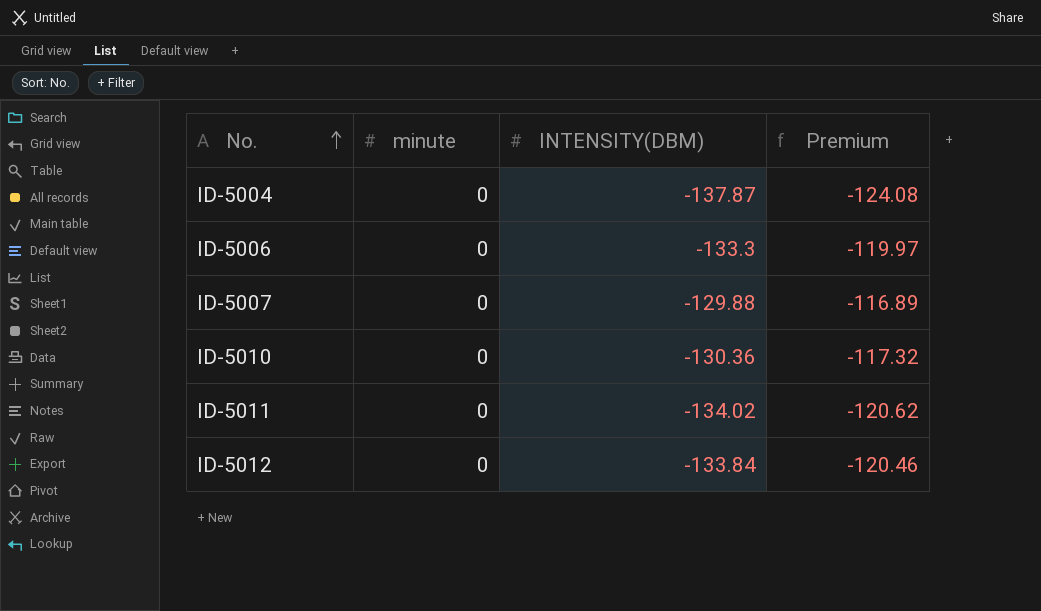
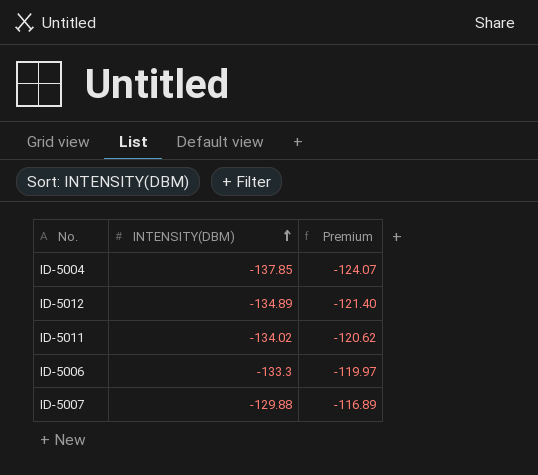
row order: No. ascending -> INTENSITY(DBM) ascending
column minute | position: 2 -> none
row ID-5010: 0 | -130.36 | -117.32 -> none
ID-5004 | INTENSITY(DBM): -137.87 -> -137.85
ID-5004 | Premium: -124.08 -> -124.07
ID-5012 | INTENSITY(DBM): -133.84 -> -134.89
ID-5012 | Premium: -120.46 -> -121.40

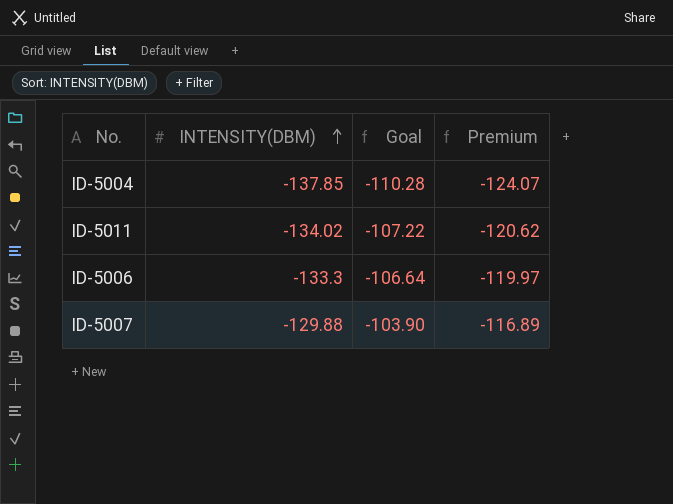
column Goal | formula: none -> [INTENSITY(DBM)] * 0.8
row ID-5012: -134.89 | -121.40 -> none

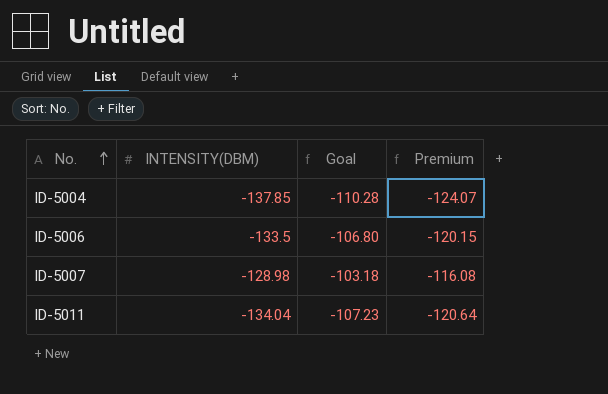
row order: INTENSITY(DBM) ascending -> No. ascending
ID-5006 | INTENSITY(DBM): -133.3 -> -133.5
ID-5006 | Goal: -106.64 -> -106.80
ID-5006 | Premium: -119.97 -> -120.15
ID-5007 | INTENSITY(DBM): -129.88 -> -128.98
ID-5007 | Goal: -103.90 -> -103.18
ID-5007 | Premium: -116.89 -> -116.08
ID-5011 | INTENSITY(DBM): -134.02 -> -134.04
ID-5011 | Goal: -107.22 -> -107.23
ID-5011 | Premium: -120.62 -> -120.64

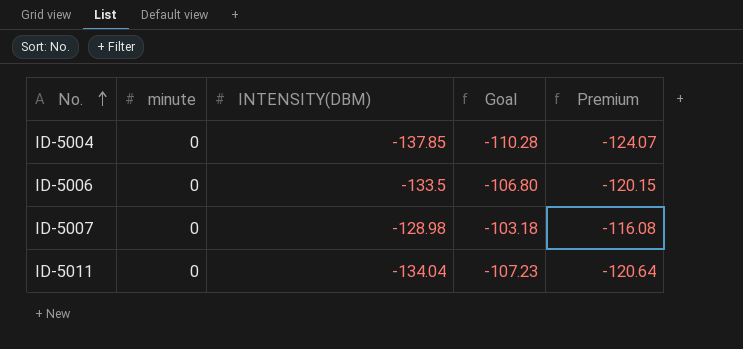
column minute | position: none -> 2

